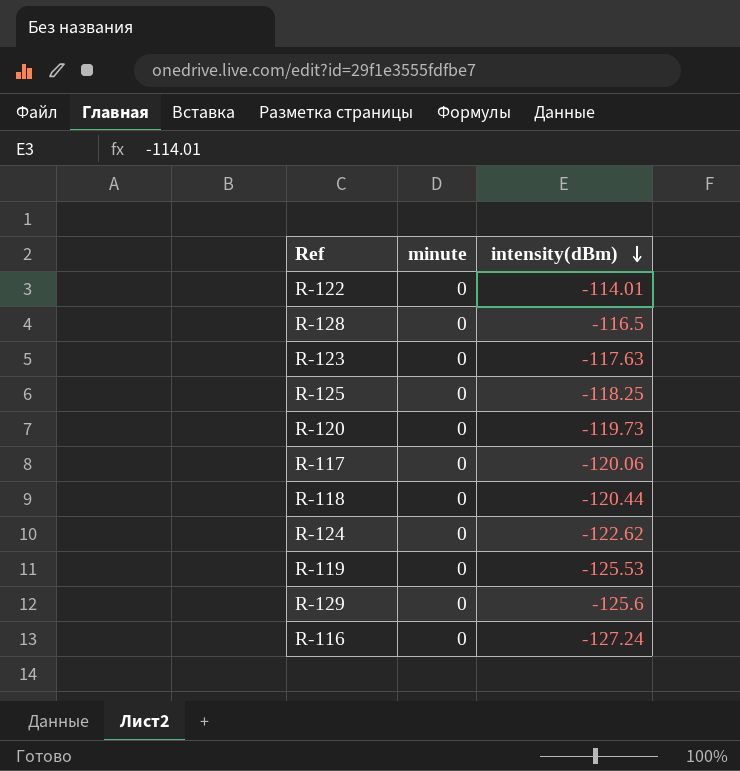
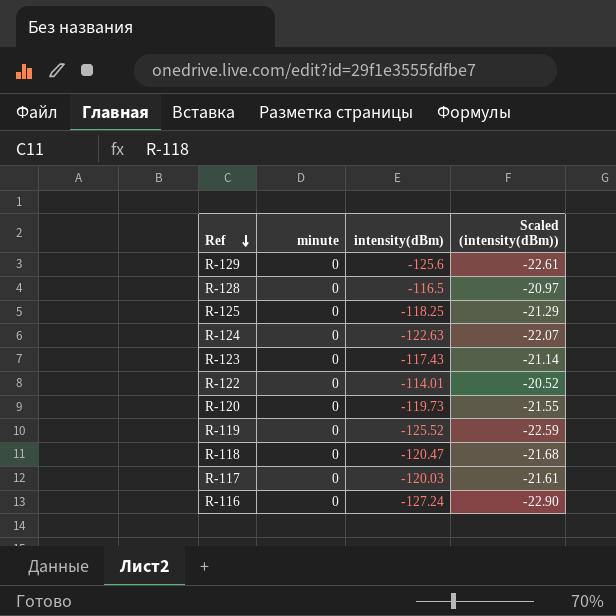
row order: intensity(dBm) descending -> Ref descending
column Scaled (intensity(dBm)) | formula: none -> [intensity(dBm)] * 0.18
R-124 | intensity(dBm): -122.62 -> -122.63
R-123 | intensity(dBm): -117.63 -> -117.43
R-119 | intensity(dBm): -125.53 -> -125.52
R-118 | intensity(dBm): -120.44 -> -120.47
R-117 | intensity(dBm): -120.06 -> -120.03

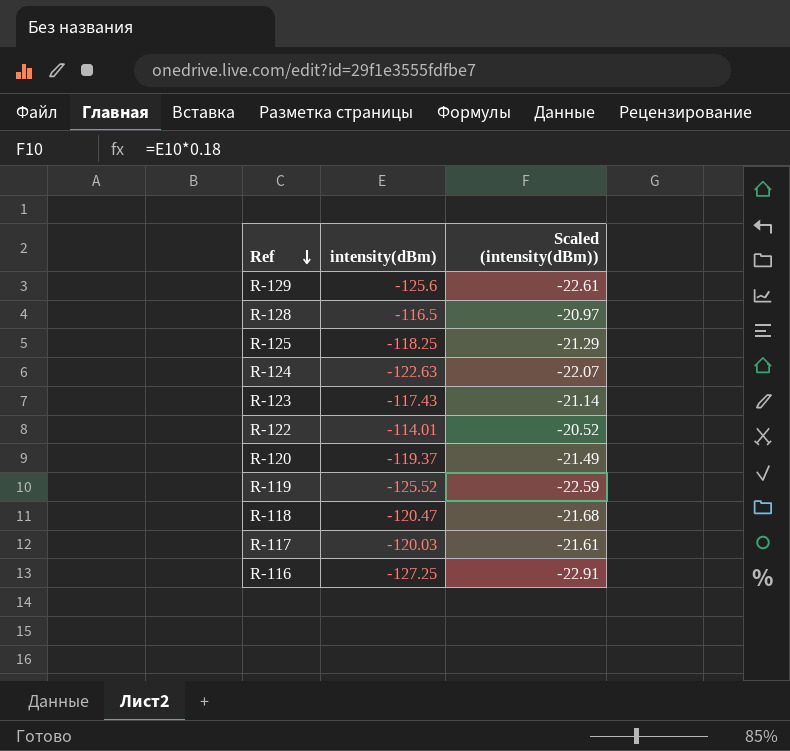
column minute | position: 2 -> none
R-120 | intensity(dBm): -119.73 -> -119.37
R-120 | Scaled (intensity(dBm)): -21.55 -> -21.49
R-116 | intensity(dBm): -127.24 -> -127.25
R-116 | Scaled (intensity(dBm)): -22.90 -> -22.91

